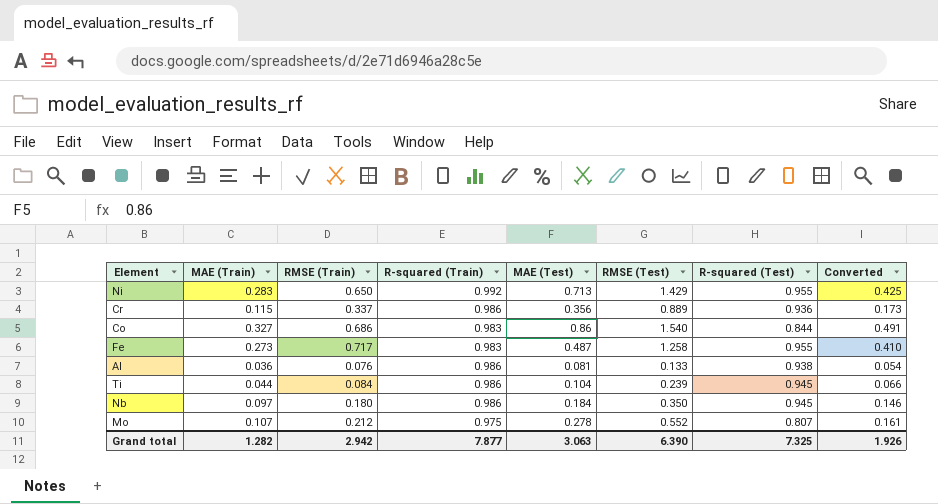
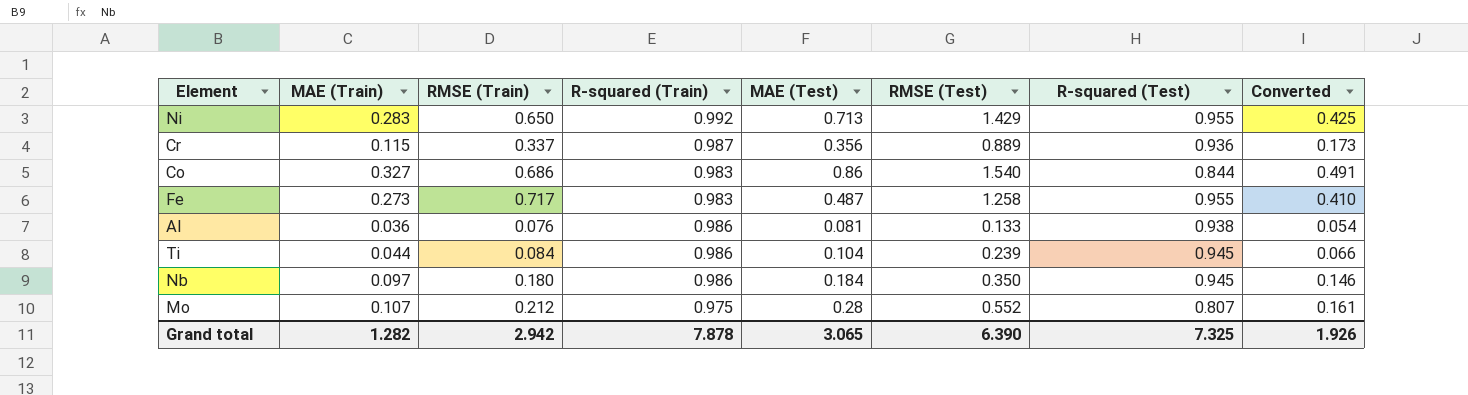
Cr | R-squared (Train): 0.986 -> 0.987
Mo | MAE (Test): 0.278 -> 0.28
Grand total | R-squared (Train): 7.877 -> 7.878
Grand total | MAE (Test): 3.063 -> 3.065

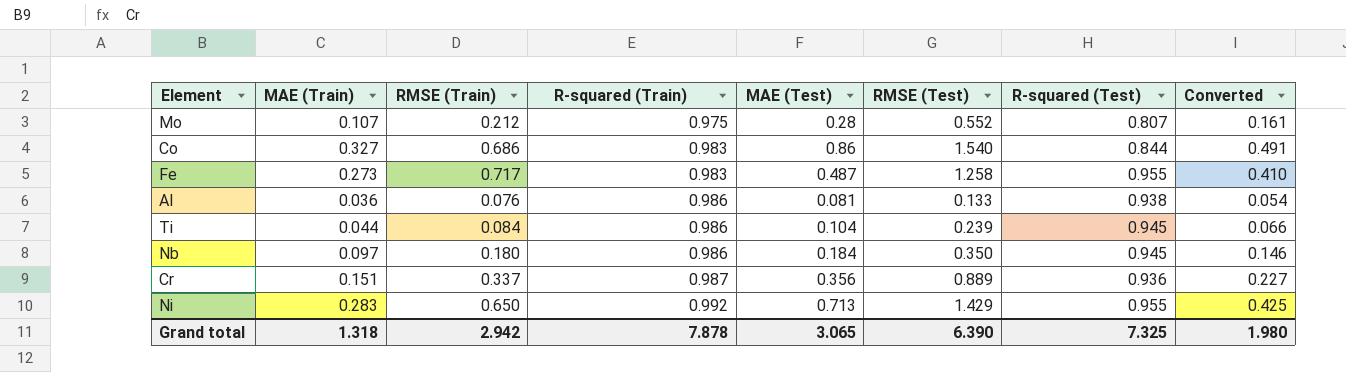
row order: none -> R-squared (Train) ascending
Cr | MAE (Train): 0.115 -> 0.151
Cr | Converted: 0.173 -> 0.227
Grand total | MAE (Train): 1.282 -> 1.318
Grand total | Converted: 1.926 -> 1.980

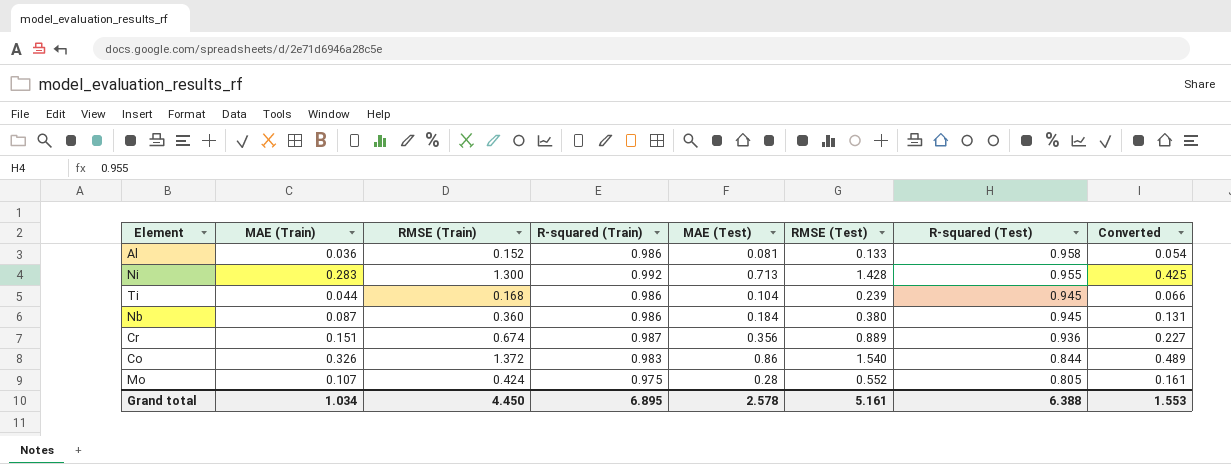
row order: R-squared (Train) ascending -> R-squared (Test) descending
row Fe: 0.273 | 0.717 | 0.983 | 0.487 | 1.258 | 0.955 | 0.410 -> none
Al | RMSE (Train): 0.076 -> 0.152
Al | R-squared (Test): 0.938 -> 0.958
Ni | RMSE (Train): 0.650 -> 1.300
Ni | RMSE (Test): 1.429 -> 1.428
Ti | RMSE (Train): 0.084 -> 0.168
Nb | MAE (Train): 0.097 -> 0.087
Nb | RMSE (Train): 0.180 -> 0.360
Nb | RMSE (Test): 0.350 -> 0.380
Nb | Converted: 0.146 -> 0.131
Cr | RMSE (Train): 0.337 -> 0.674
Co | MAE (Train): 0.327 -> 0.326
Co | RMSE (Train): 0.686 -> 1.372
Co | Converted: 0.491 -> 0.489
Mo | RMSE (Train): 0.212 -> 0.424
Mo | R-squared (Test): 0.807 -> 0.805
Grand total | MAE (Train): 1.318 -> 1.034
Grand total | RMSE (Train): 2.942 -> 4.450
Grand total | R-squared (Train): 7.878 -> 6.895
Grand total | MAE (Test): 3.065 -> 2.578
Grand total | RMSE (Test): 6.390 -> 5.161
Grand total | R-squared (Test): 7.325 -> 6.388
Grand total | Converted: 1.980 -> 1.553

